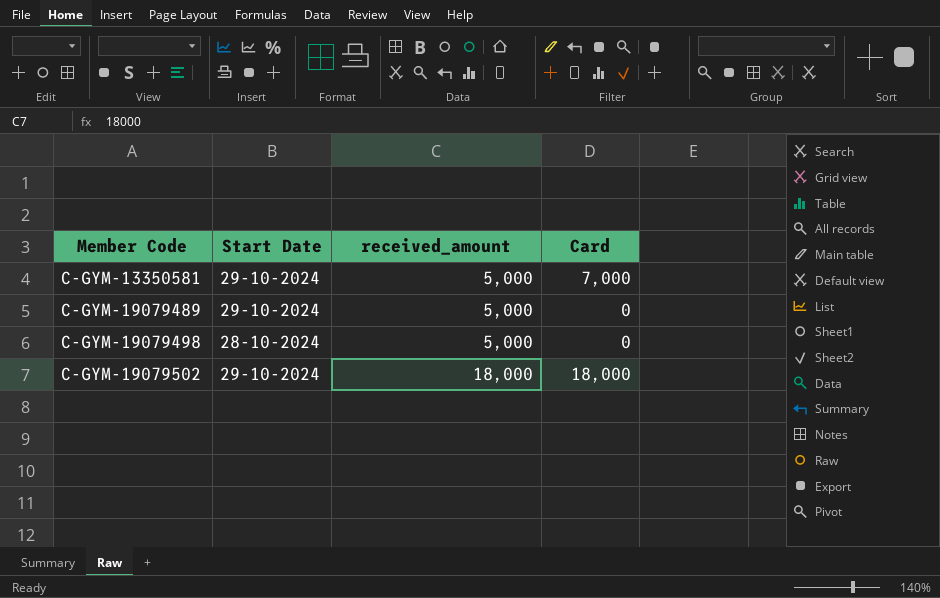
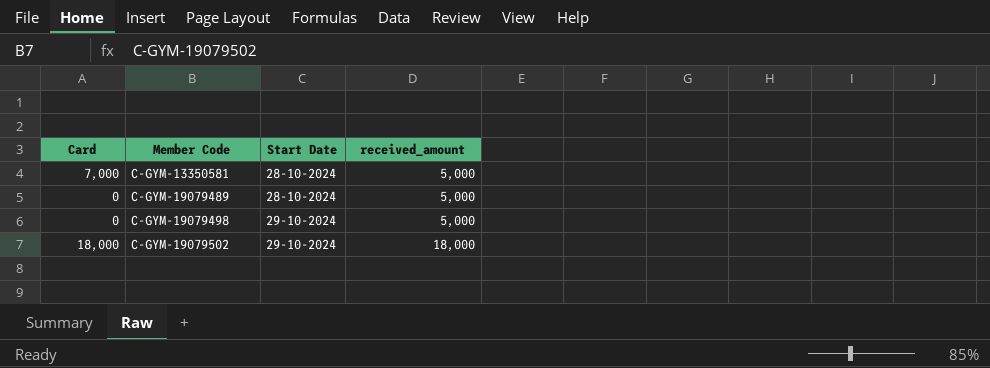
column Card | position: 4 -> 1
C-GYM-13350581 | Start Date: 29-10-2024 -> 28-10-2024
C-GYM-19079489 | Start Date: 29-10-2024 -> 28-10-2024
C-GYM-19079498 | Start Date: 28-10-2024 -> 29-10-2024

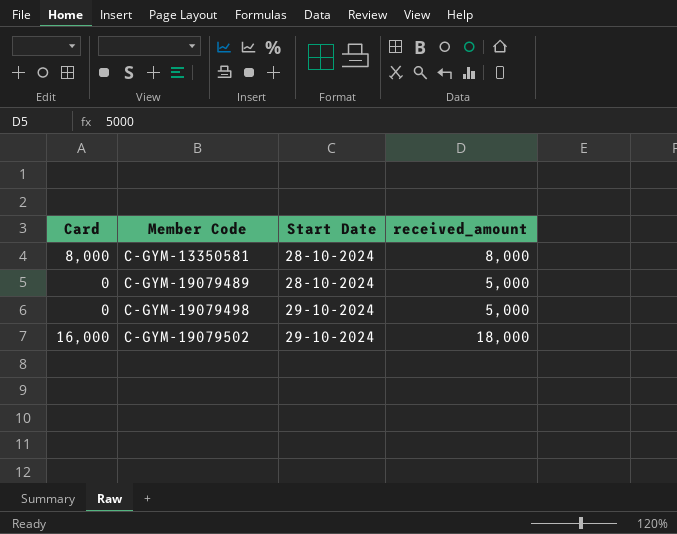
C-GYM-13350581 | Card: 7,000 -> 8,000
C-GYM-13350581 | received_amount: 5,000 -> 8,000
C-GYM-19079502 | Card: 18,000 -> 16,000

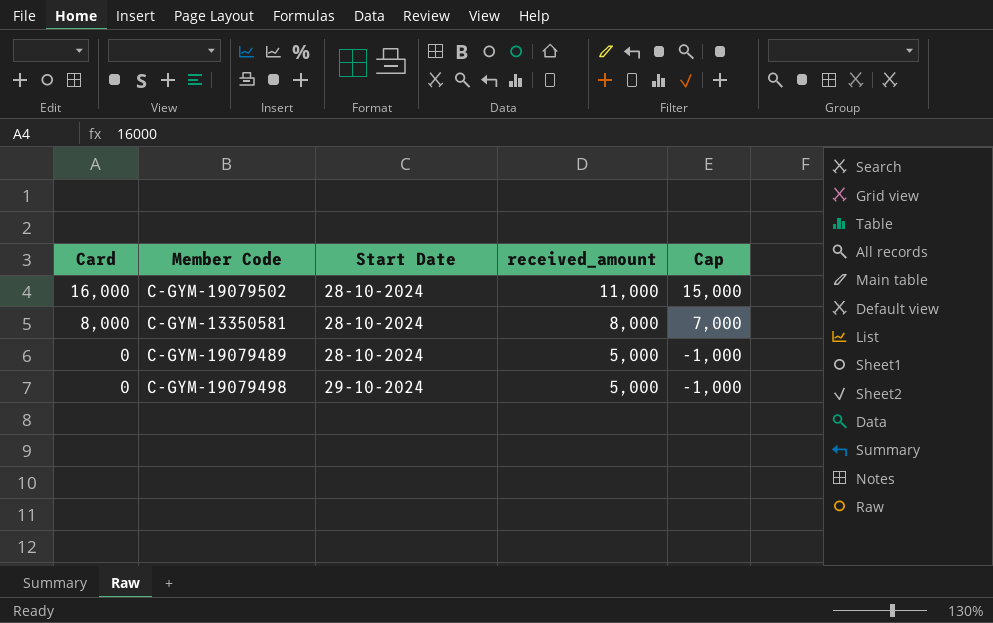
row order: Member Code ascending -> Card descending
column Cap | formula: none -> [Card] - 1000
C-GYM-19079502 | Start Date: 29-10-2024 -> 28-10-2024
C-GYM-19079502 | received_amount: 18,000 -> 11,000

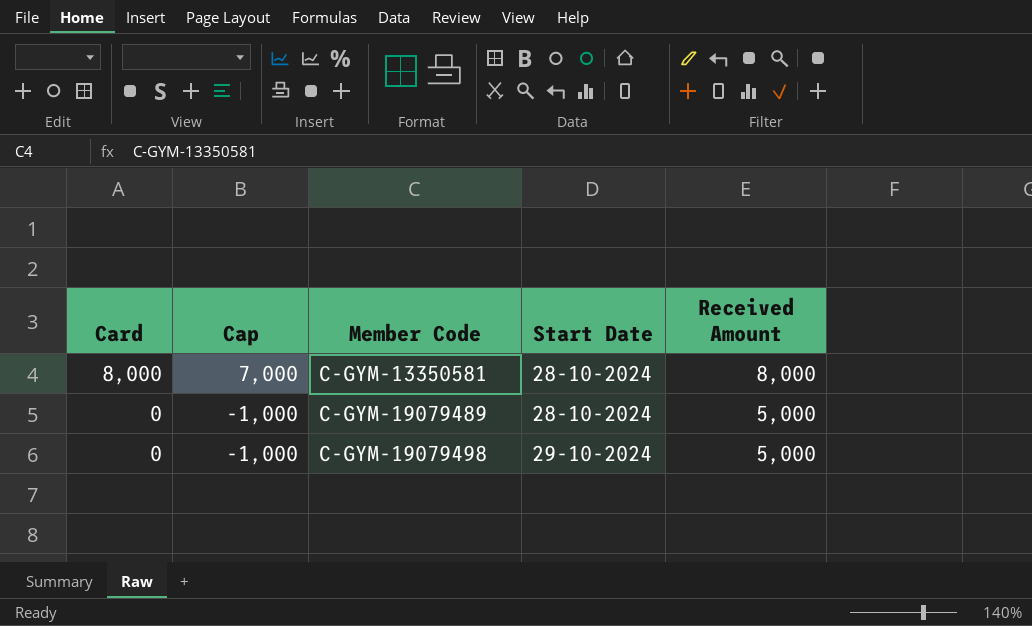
column Cap | position: 5 -> 2
column name: received_amount -> Received Amount
row C-GYM-19079502: 16,000 | 28-10-2024 | 11,000 | 15,000 -> none

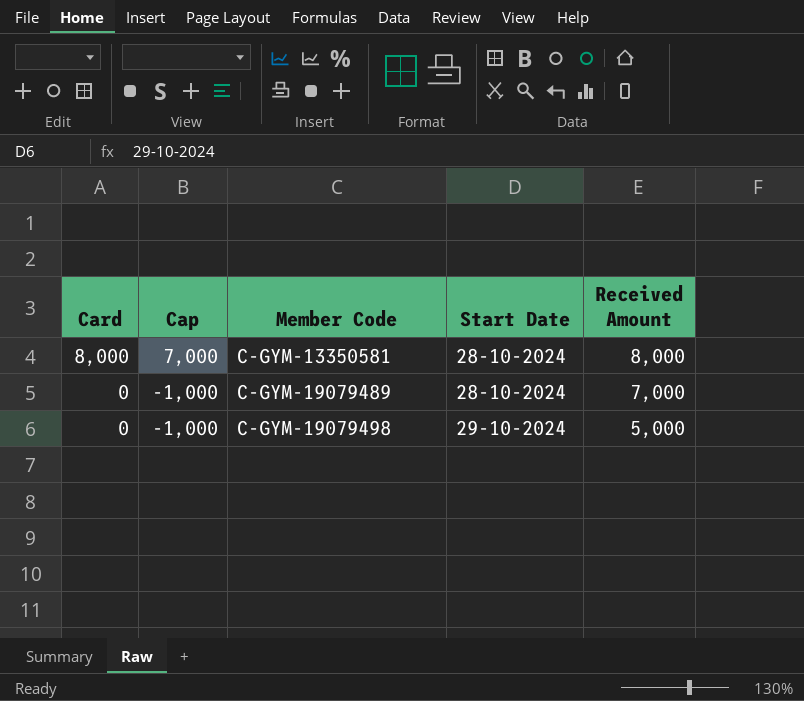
C-GYM-19079489 | Received Amount: 5,000 -> 7,000

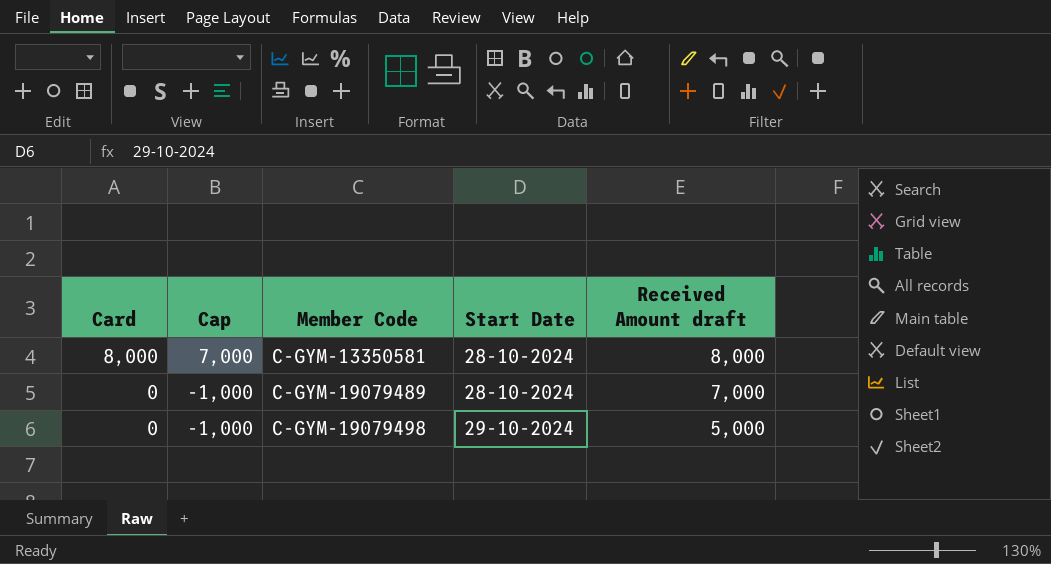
column name: Received Amount -> Received Amount draft

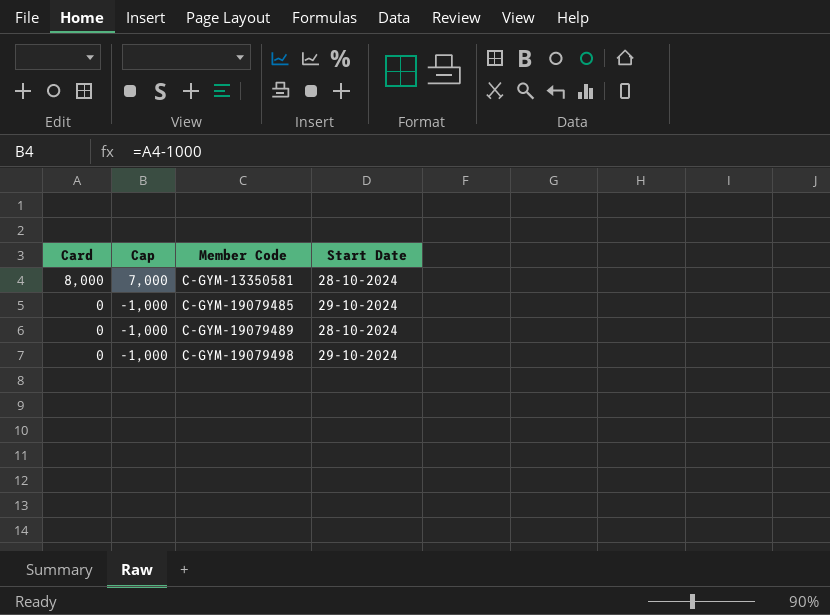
column Received Amount draft | position: 5 -> none
row C-GYM-19079485: none -> 0 | -1,000 | 29-10-2024

